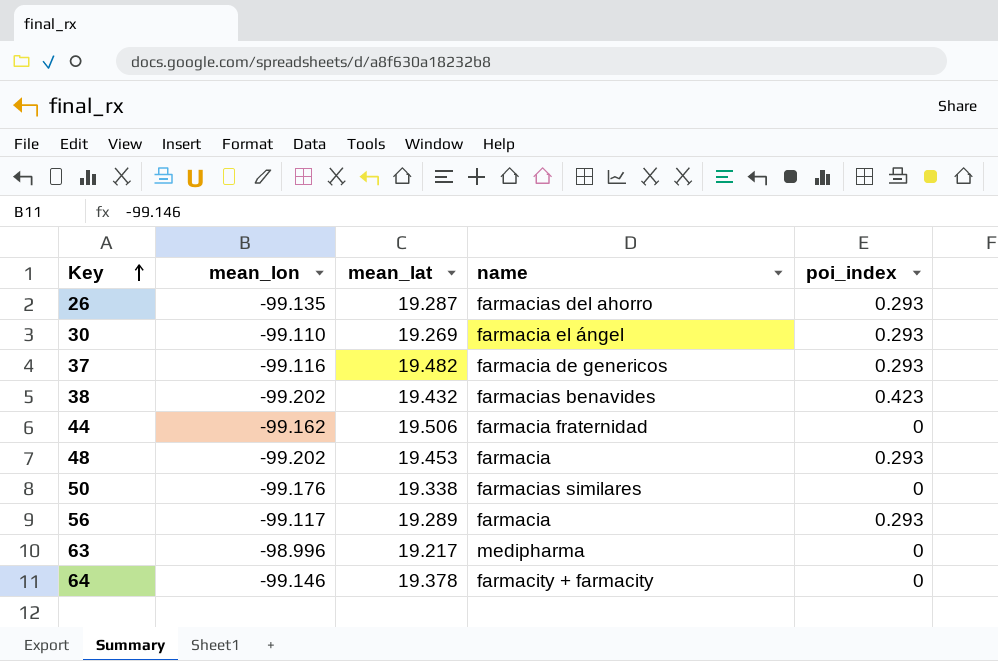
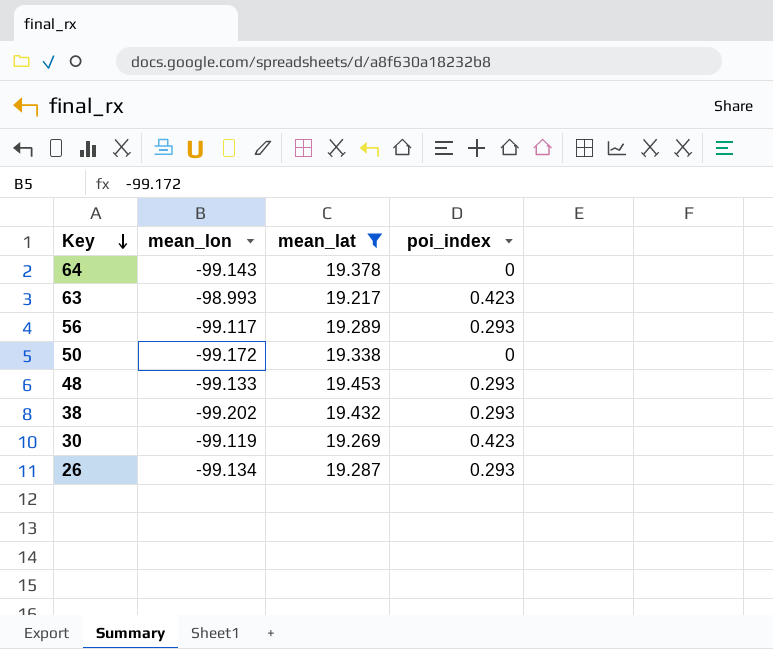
filter: none -> mean_lat <= 19.453
row order: Key ascending -> Key descending
column name | position: 4 -> none
64 | mean_lon: -99.146 -> -99.143
63 | mean_lon: -98.996 -> -98.993
63 | poi_index: 0 -> 0.423
50 | mean_lon: -99.176 -> -99.172
48 | mean_lon: -99.202 -> -99.133
38 | poi_index: 0.423 -> 0.293
30 | mean_lon: -99.110 -> -99.119
30 | poi_index: 0.293 -> 0.423
26 | mean_lon: -99.135 -> -99.134

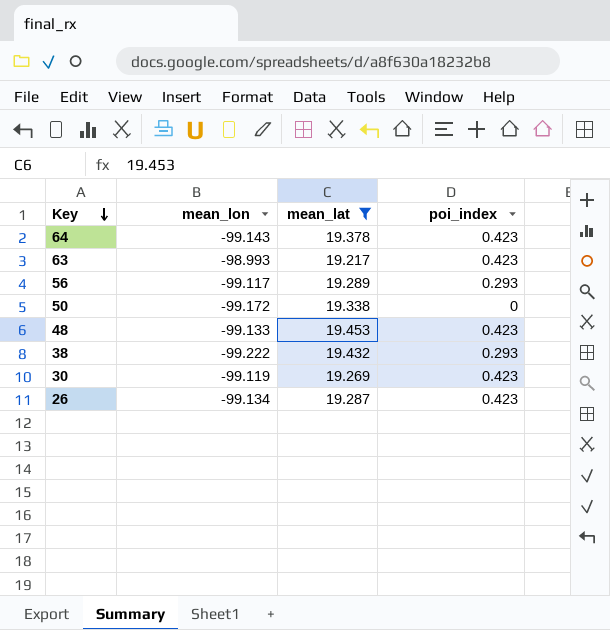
64 | poi_index: 0 -> 0.423
48 | poi_index: 0.293 -> 0.423
38 | mean_lon: -99.202 -> -99.222
26 | poi_index: 0.293 -> 0.423

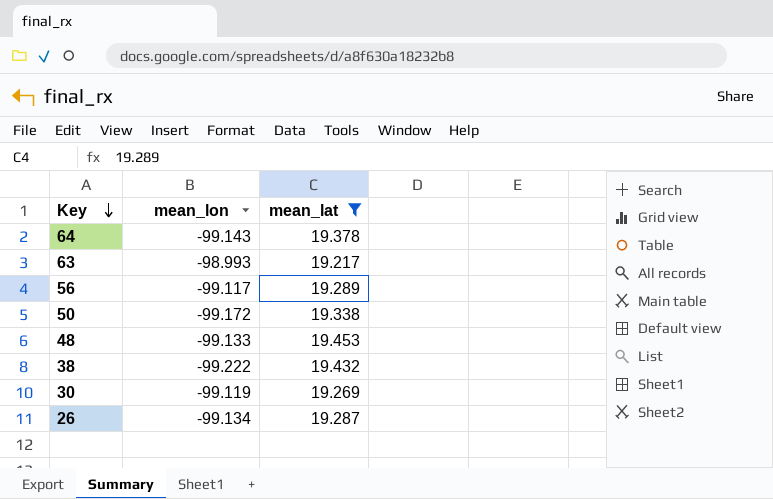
column poi_index | position: 4 -> none

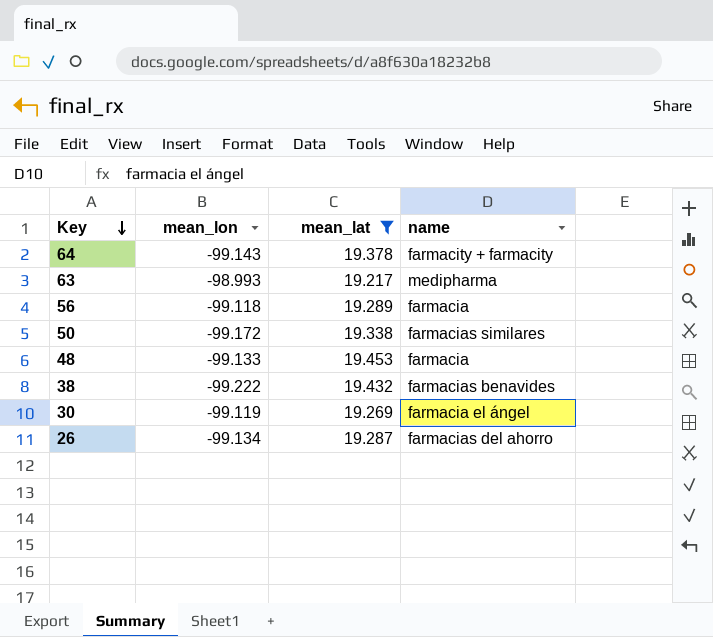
column name | position: none -> 4
56 | mean_lon: -99.117 -> -99.118

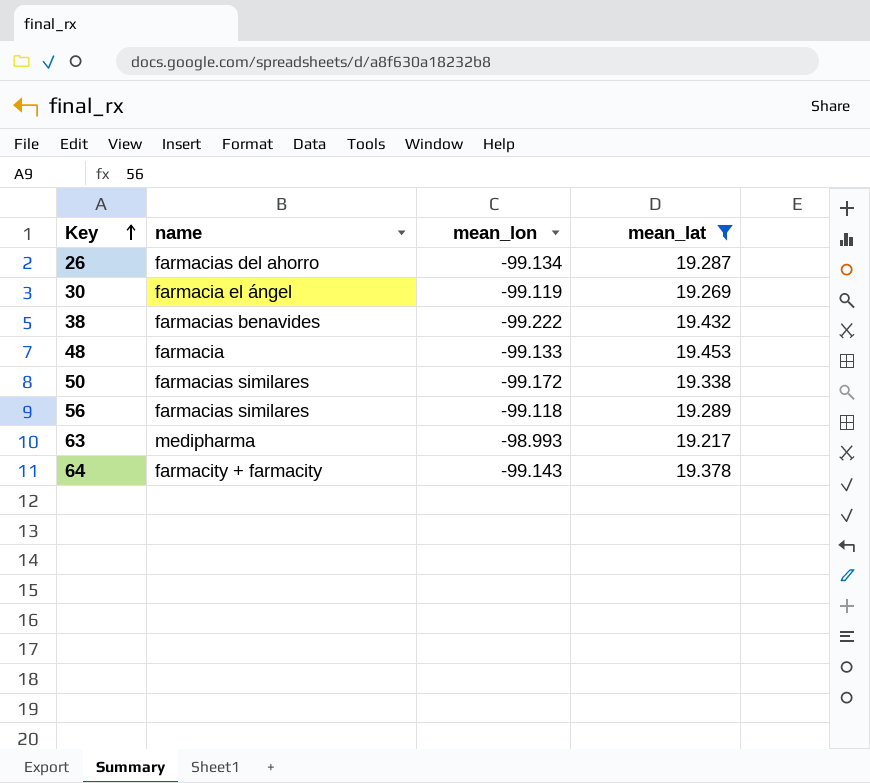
row order: Key descending -> Key ascending
column name | position: 4 -> 2
56 | name: farmacia -> farmacias similares

